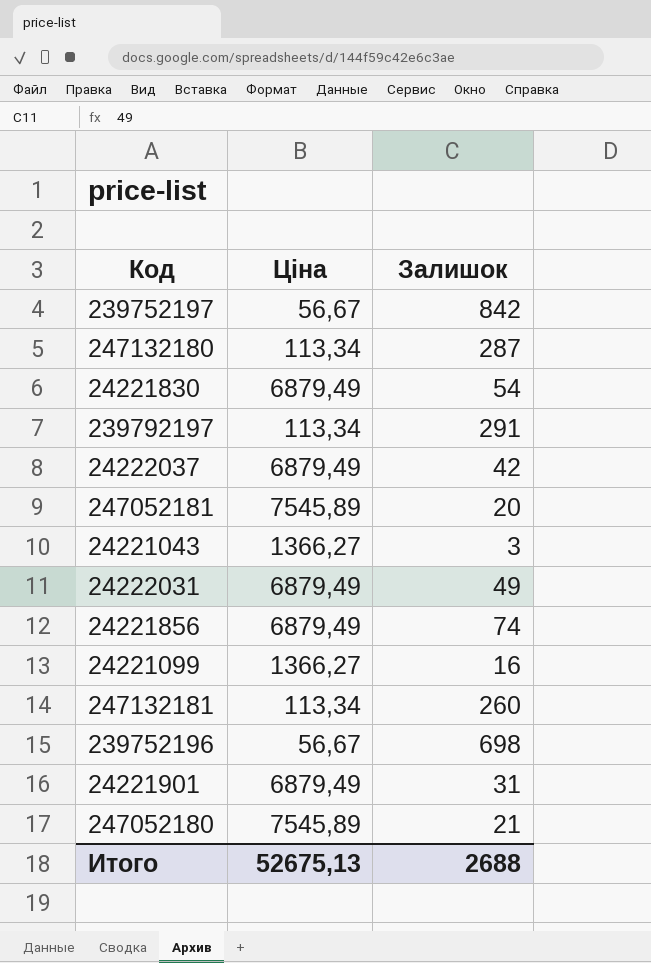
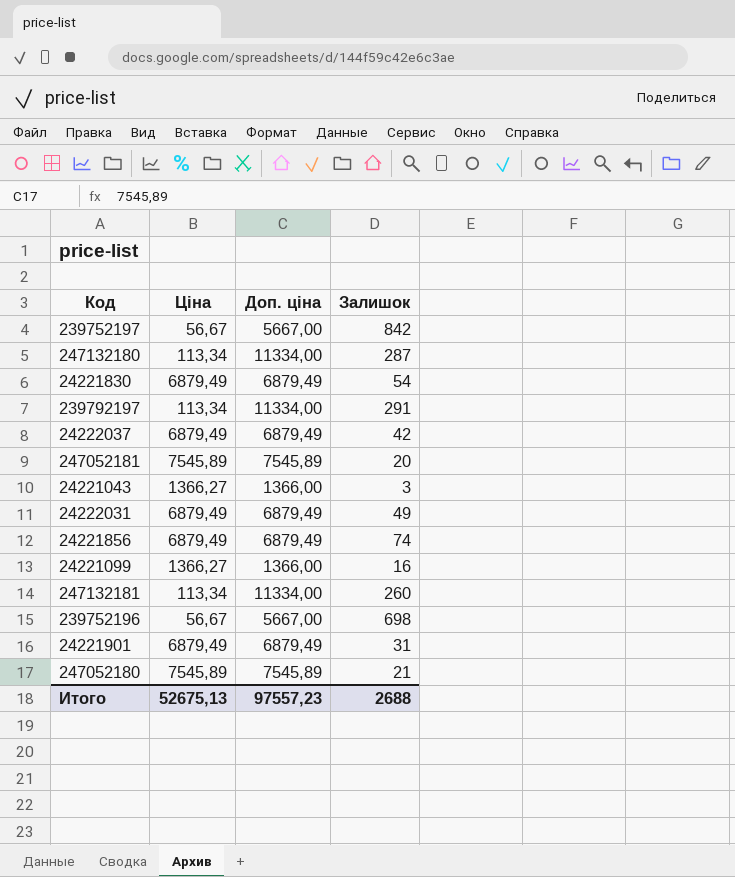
column Доп. ціна | position: none -> 3

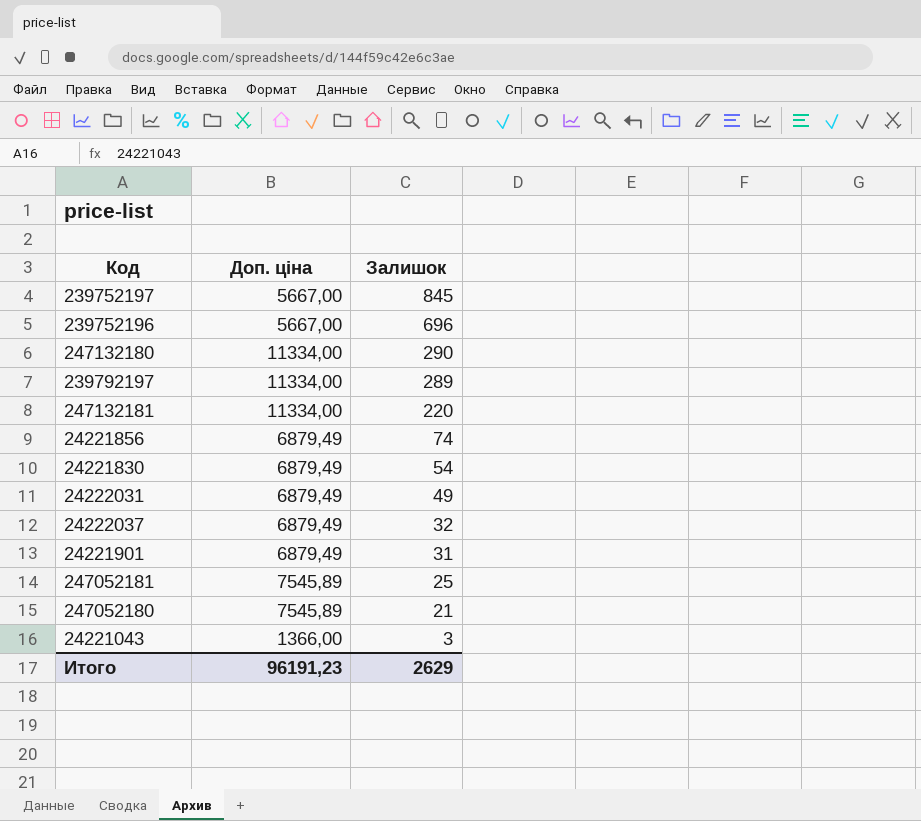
row order: none -> Залишок descending
column Ціна | position: 2 -> none
row 24221099: 1366,27 | 1366,00 | 16 -> none
239752197 | Залишок: 842 -> 845
239752196 | Залишок: 698 -> 696
247132180 | Залишок: 287 -> 290
239792197 | Залишок: 291 -> 289
247132181 | Залишок: 260 -> 220
24222037 | Залишок: 42 -> 32
247052181 | Залишок: 20 -> 25
Итого | Доп. ціна: 97557,23 -> 96191,23
Итого | Залишок: 2688 -> 2629

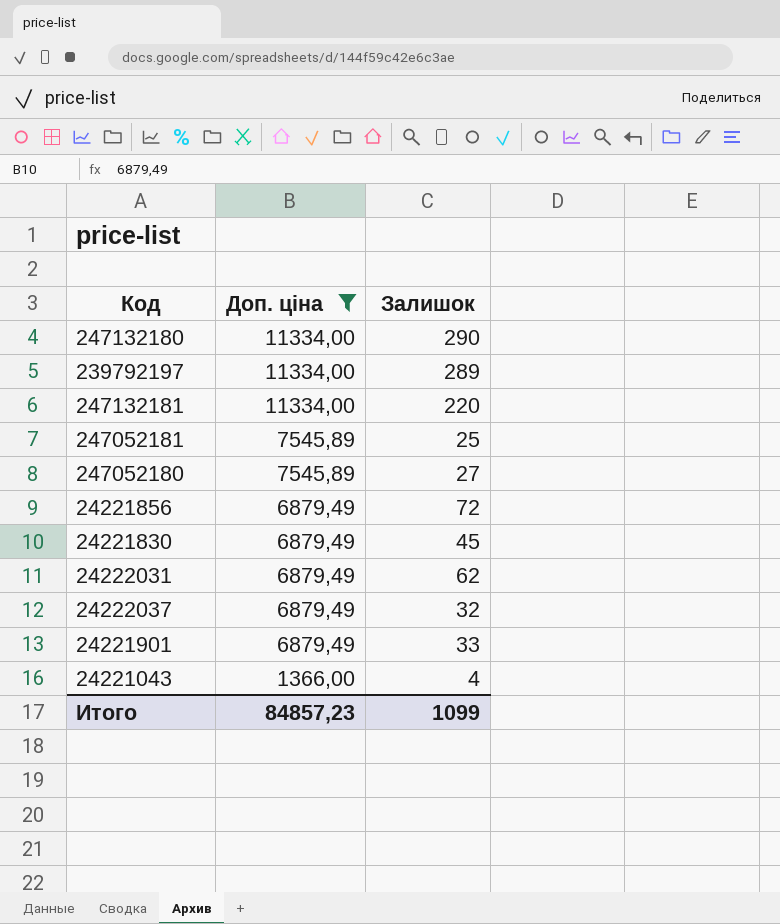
filter: none -> Доп. ціна != 5667,00
row order: Залишок descending -> Доп. ціна descending
247052180 | Залишок: 21 -> 27
24221856 | Залишок: 74 -> 72
24221830 | Залишок: 54 -> 45
24222031 | Залишок: 49 -> 62
24221901 | Залишок: 31 -> 33
24221043 | Залишок: 3 -> 4
Итого | Доп. ціна: 96191,23 -> 84857,23
Итого | Залишок: 2629 -> 1099

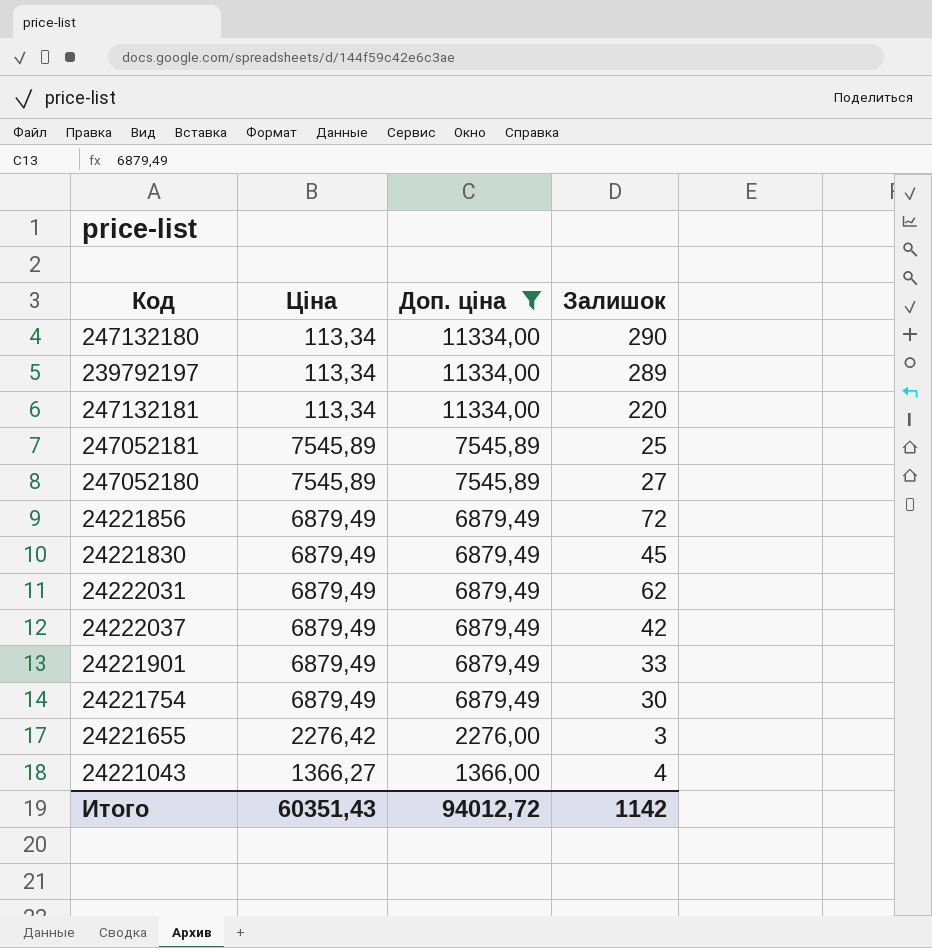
column Ціна | position: none -> 2
24222037 | Залишок: 32 -> 42
row 24221754: none -> 6879,49 | 6879,49 | 30
row 24221655: none -> 2276,42 | 2276,00 | 3
Итого | Доп. ціна: 84857,23 -> 94012,72
Итого | Залишок: 1099 -> 1142

